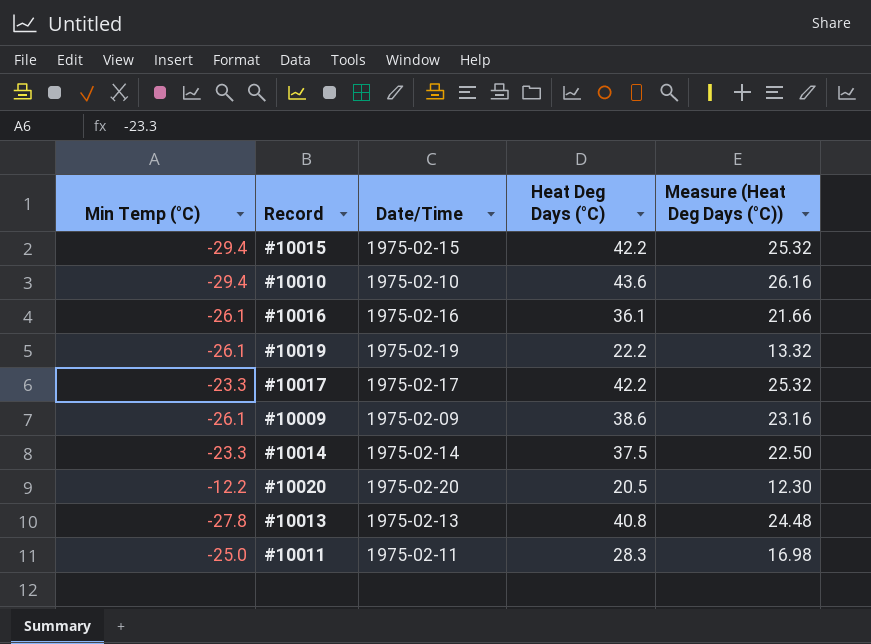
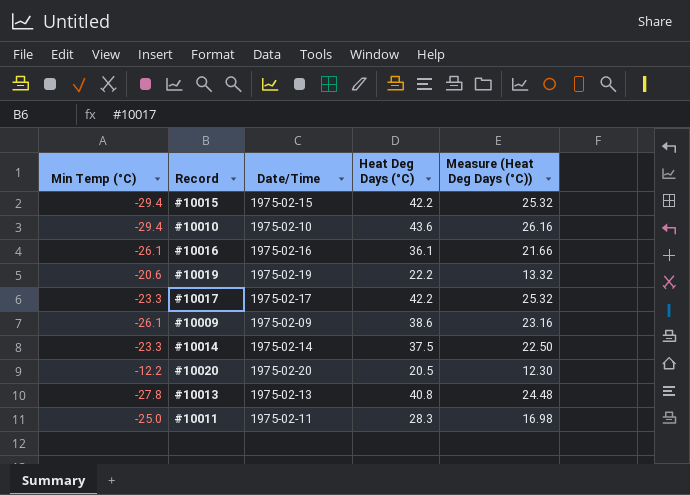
#10019 | Min Temp (°C): -26.1 -> -20.6

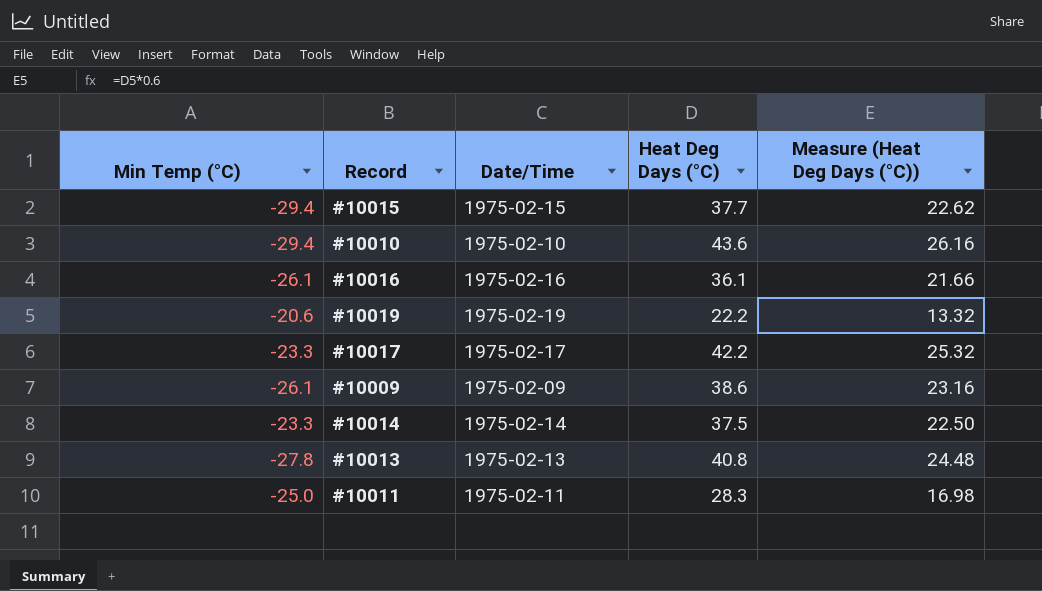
row #10020: -12.2 | 1975-02-20 | 20.5 | 12.30 -> none
#10015 | Heat Deg Days (°C): 42.2 -> 37.7
#10015 | Measure (Heat Deg Days (°C)): 25.32 -> 22.62

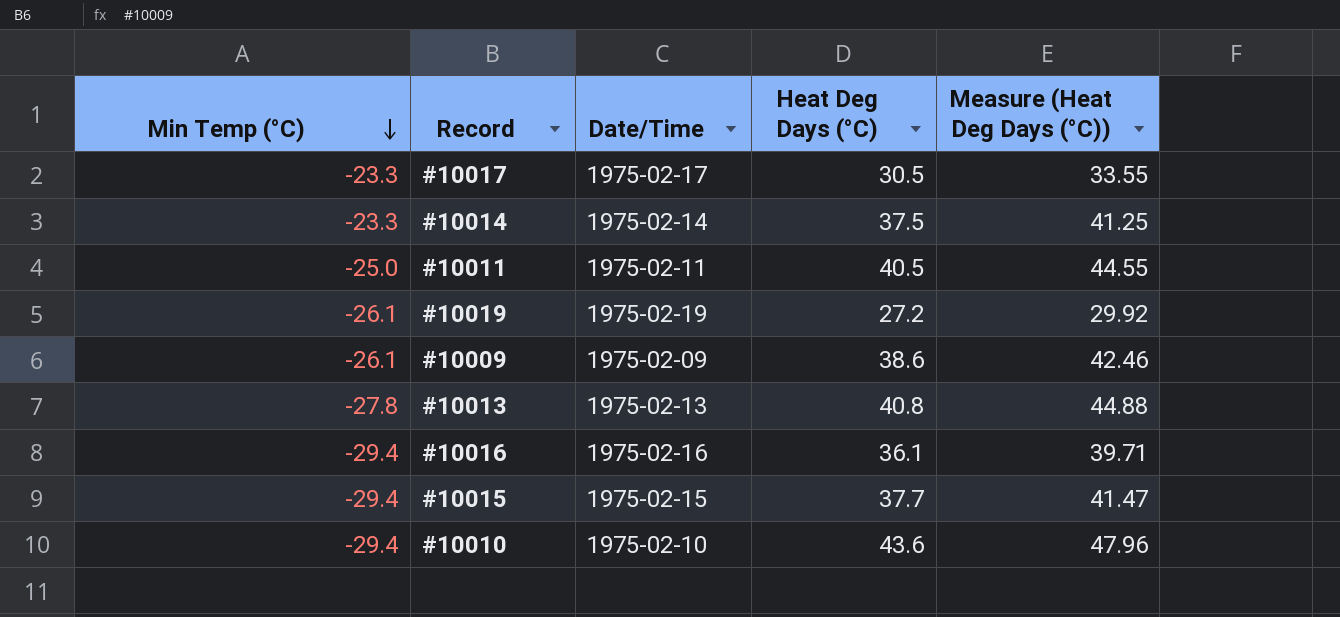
row order: none -> Min Temp (°C) descending
column Measure (Heat Deg Days (°C)) | formula: [Heat Deg Days (°C)] * 0.6 -> [Heat Deg Days (°C)] * 1.1
#10017 | Heat Deg Days (°C): 42.2 -> 30.5
#10011 | Heat Deg Days (°C): 28.3 -> 40.5
#10019 | Min Temp (°C): -20.6 -> -26.1
#10019 | Heat Deg Days (°C): 22.2 -> 27.2
#10016 | Min Temp (°C): -26.1 -> -29.4

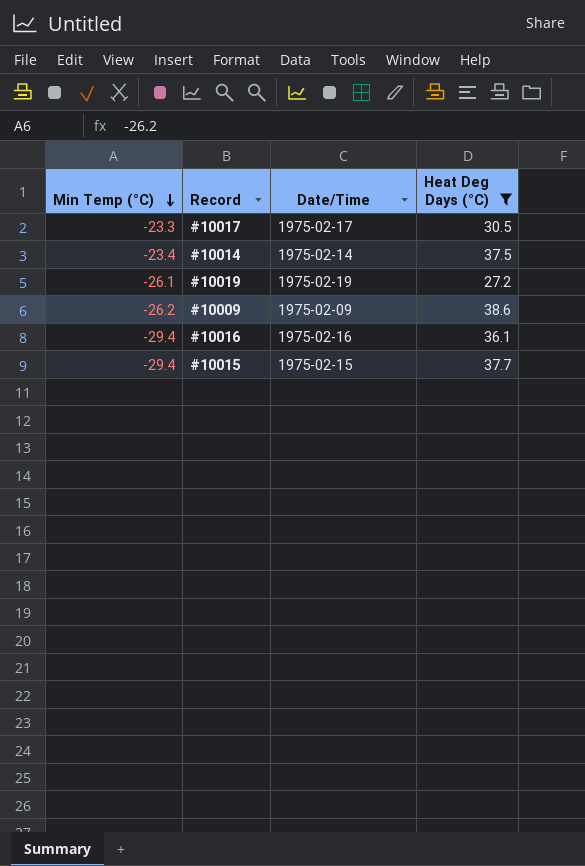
filter: none -> Heat Deg Days (°C) <= 38.6
column Measure (Heat Deg Days (°C)) | formula: [Heat Deg Days (°C)] * 1.1 -> none
#10014 | Min Temp (°C): -23.3 -> -23.4
#10009 | Min Temp (°C): -26.1 -> -26.2

